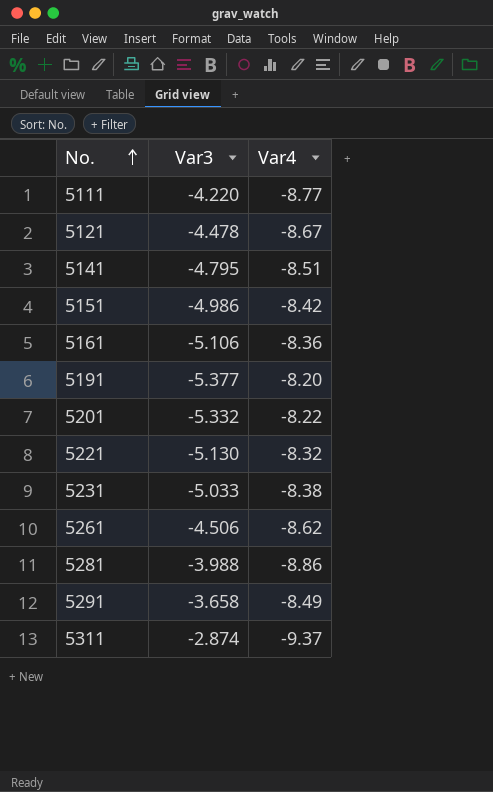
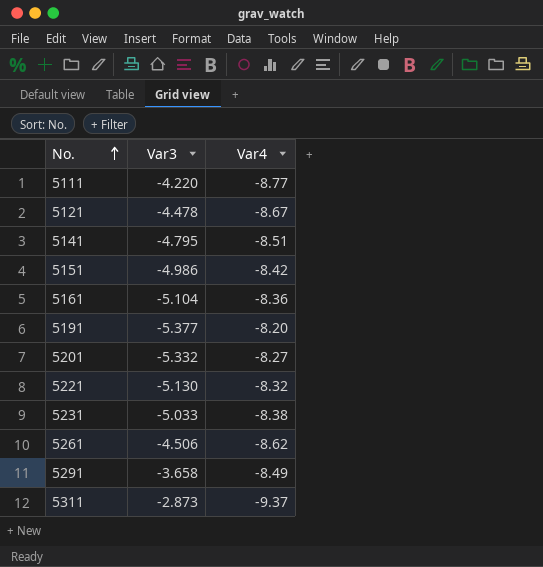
row 5281: -3.988 | -8.86 -> none
5161 | Var3: -5.106 -> -5.104
5201 | Var4: -8.22 -> -8.27
5311 | Var3: -2.874 -> -2.873

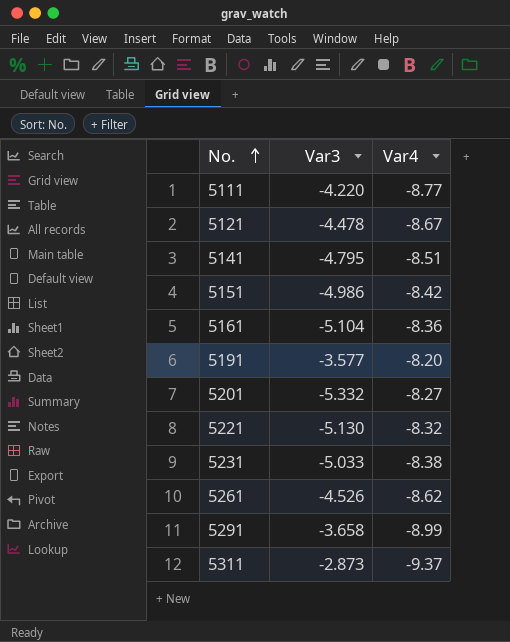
5191 | Var3: -5.377 -> -3.577
5261 | Var3: -4.506 -> -4.526
5291 | Var4: -8.49 -> -8.99

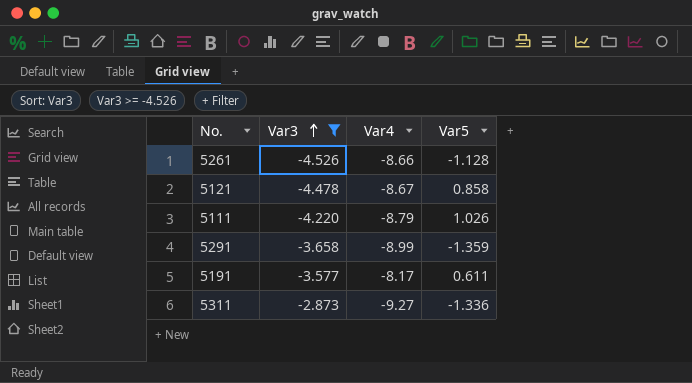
filter: none -> Var3 >= -4.526
row order: No. ascending -> Var3 ascending
column Var5 | position: none -> 4
5261 | Var4: -8.62 -> -8.66
5111 | Var4: -8.77 -> -8.79
5191 | Var4: -8.20 -> -8.17
5311 | Var4: -9.37 -> -9.27

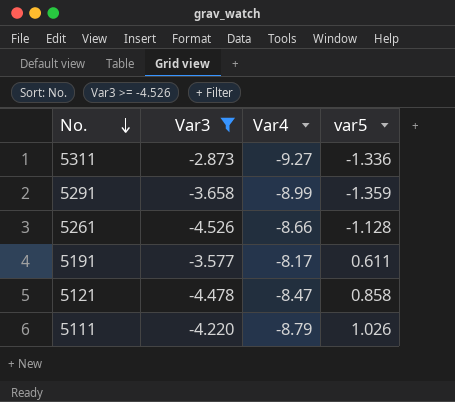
row order: Var3 ascending -> No. descending
column name: Var5 -> var5
5121 | Var4: -8.67 -> -8.47

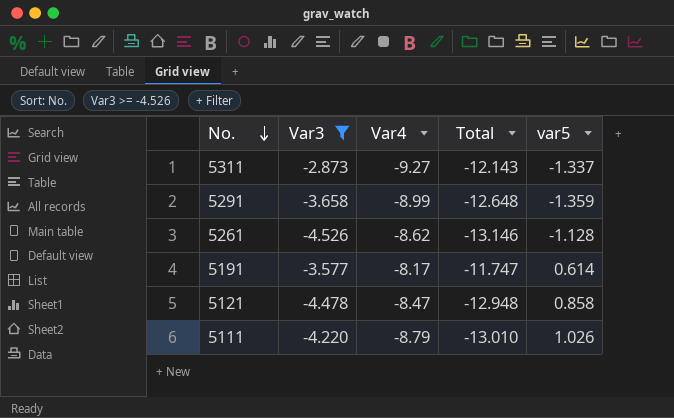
column Total | formula: none -> [Var3] + [Var4]
5311 | var5: -1.336 -> -1.337
5261 | Var4: -8.66 -> -8.62
5191 | var5: 0.611 -> 0.614

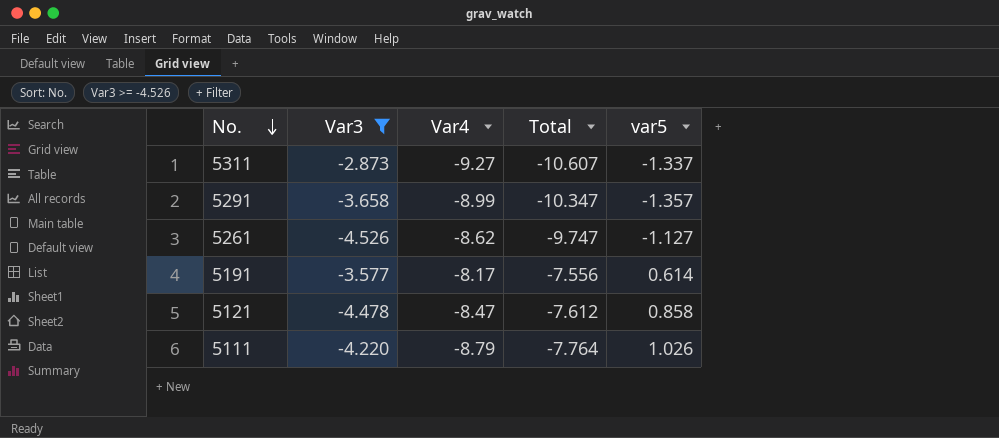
column Total | formula: [Var3] + [Var4] -> [Var4] + [var5]
5291 | var5: -1.359 -> -1.357
5261 | var5: -1.128 -> -1.127

